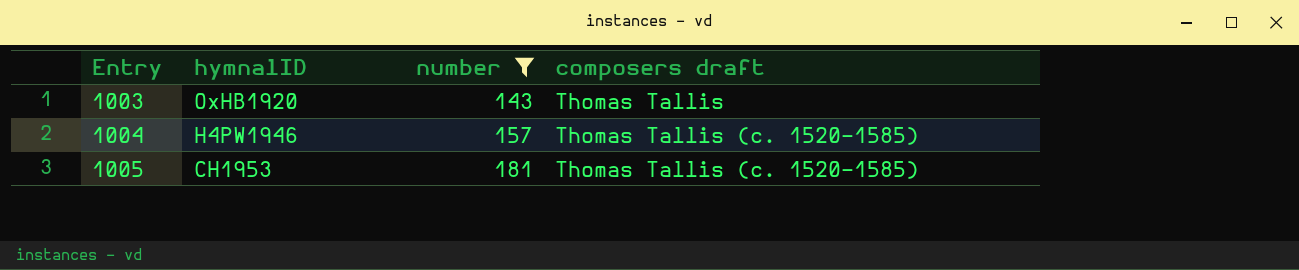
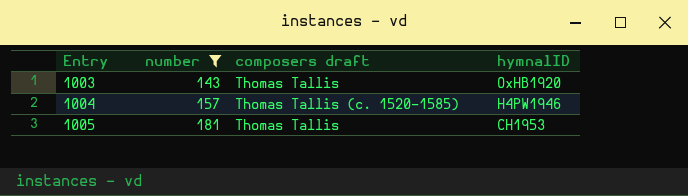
column hymnalID | position: 2 -> 4
1005 | composers draft: Thomas Tallis (c. 1520-1585) -> Thomas Tallis

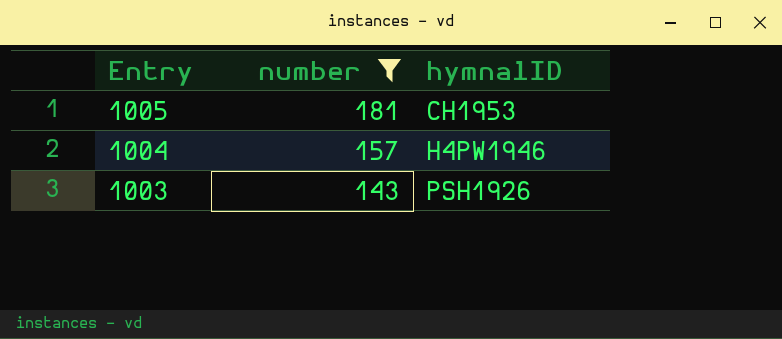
row order: Entry ascending -> Entry descending
column composers draft | position: 3 -> none
1003 | hymnalID: OxHB1920 -> PSH1926

